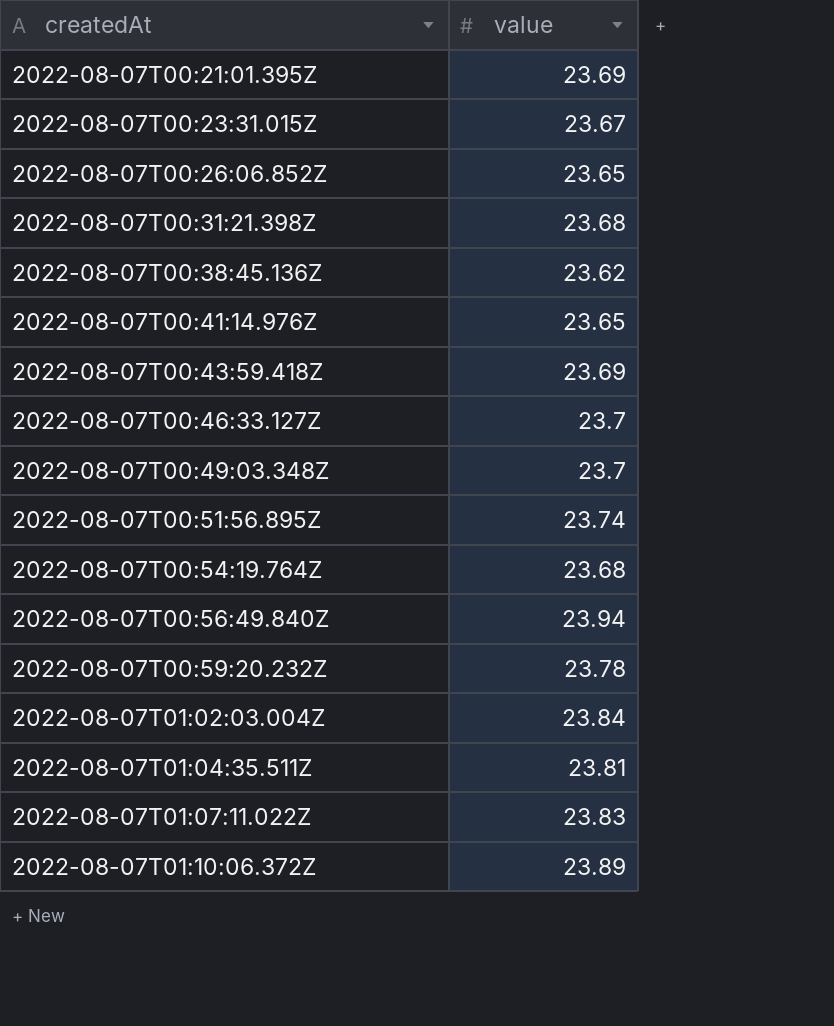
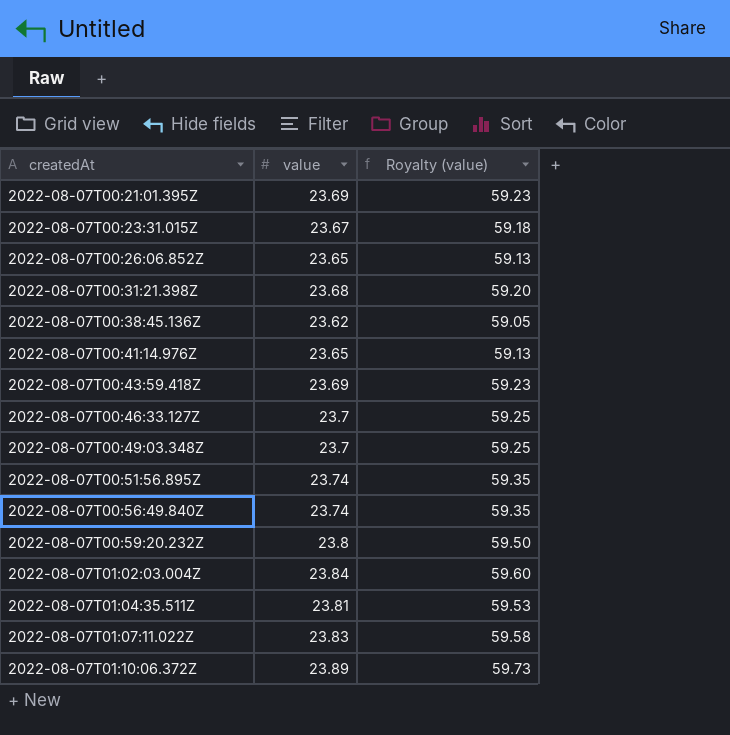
column Royalty (value) | formula: none -> [value] * 2.5
row 2022-08-07T00:54:19.764Z: 23.68 -> none
2022-08-07T00:56:49.840Z | value: 23.94 -> 23.74
2022-08-07T00:59:20.232Z | value: 23.78 -> 23.8

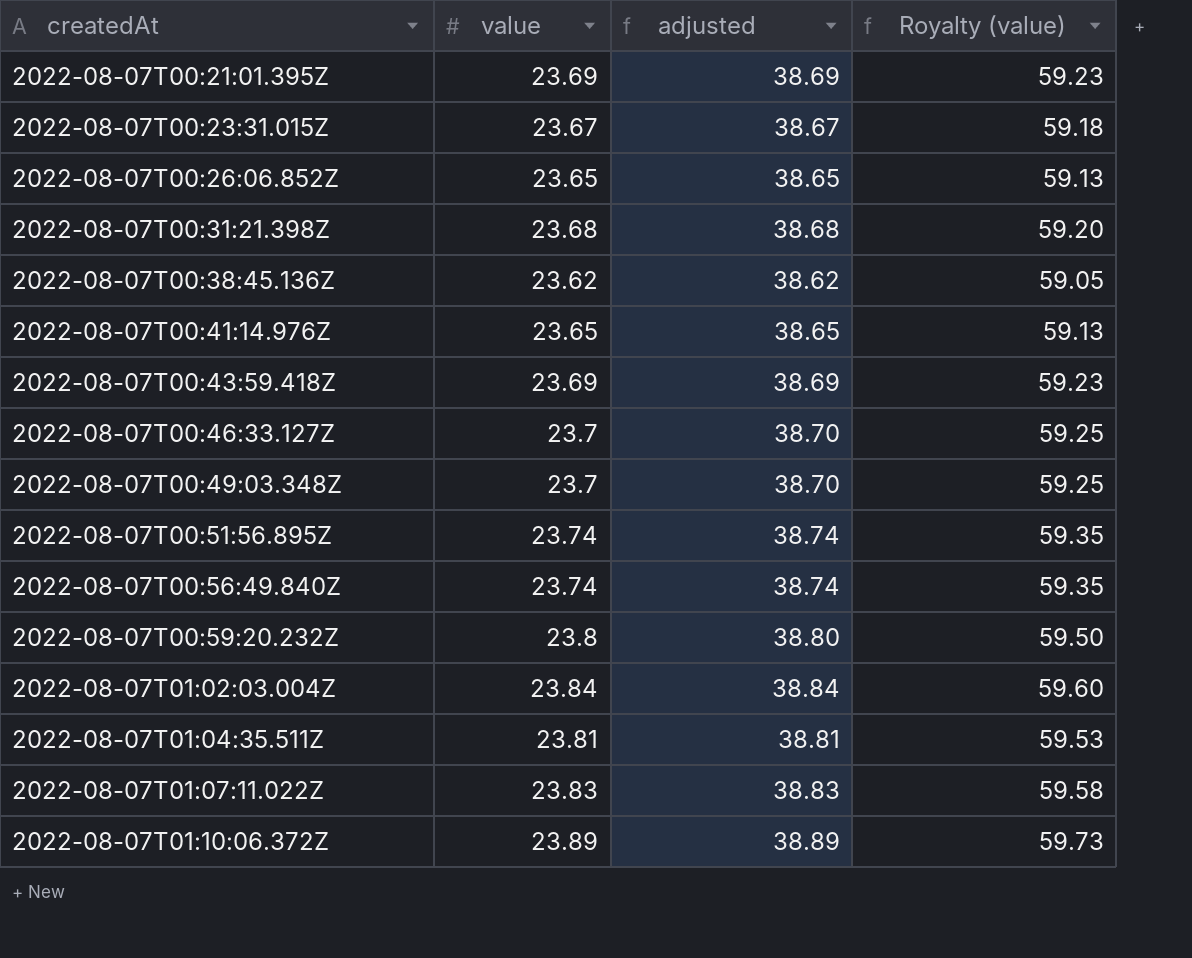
column adjusted | formula: none -> [value] + 15

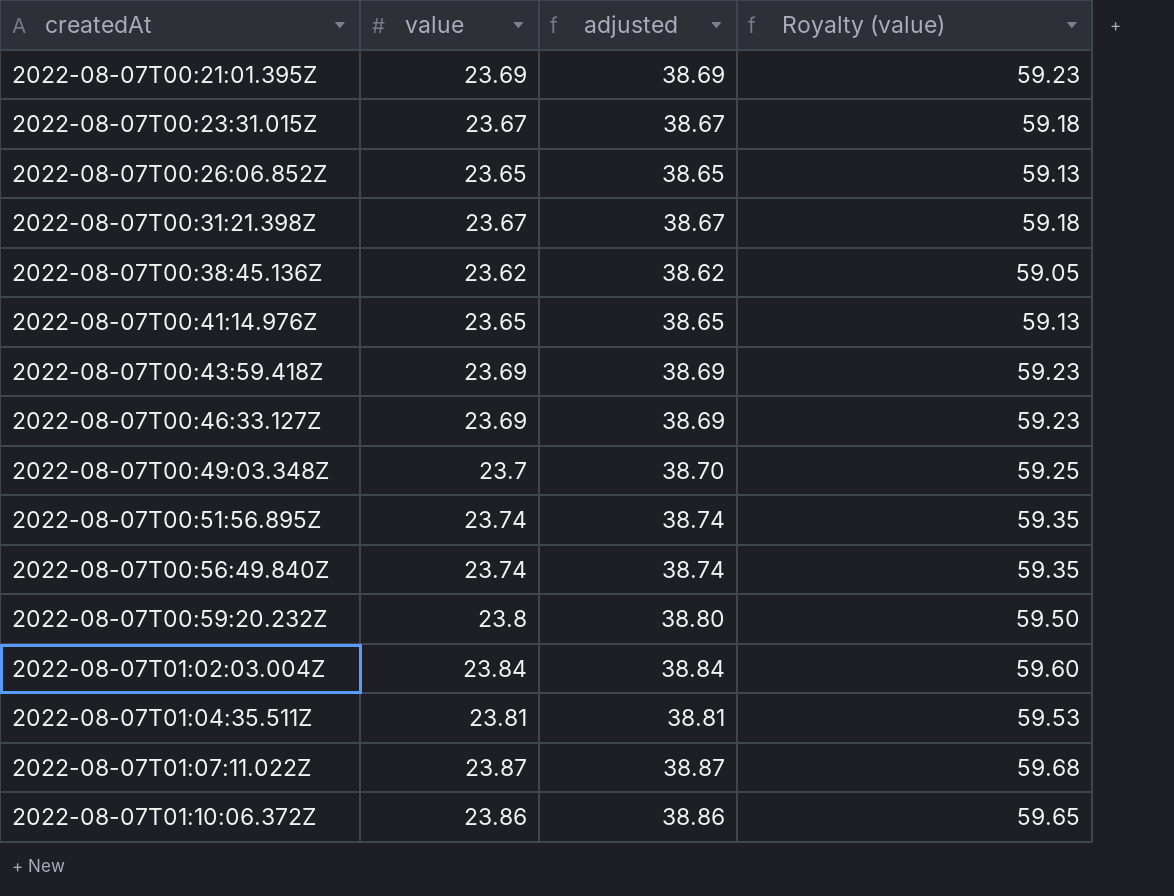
2022-08-07T00:31:21.398Z | value: 23.68 -> 23.67
2022-08-07T00:31:21.398Z | adjusted: 38.68 -> 38.67
2022-08-07T00:31:21.398Z | Royalty (value): 59.20 -> 59.18
2022-08-07T00:46:33.127Z | value: 23.7 -> 23.69
2022-08-07T00:46:33.127Z | adjusted: 38.70 -> 38.69
2022-08-07T00:46:33.127Z | Royalty (value): 59.25 -> 59.23
2022-08-07T01:07:11.022Z | value: 23.83 -> 23.87
2022-08-07T01:07:11.022Z | adjusted: 38.83 -> 38.87
2022-08-07T01:07:11.022Z | Royalty (value): 59.58 -> 59.68
2022-08-07T01:10:06.372Z | value: 23.89 -> 23.86
2022-08-07T01:10:06.372Z | adjusted: 38.89 -> 38.86
2022-08-07T01:10:06.372Z | Royalty (value): 59.73 -> 59.65

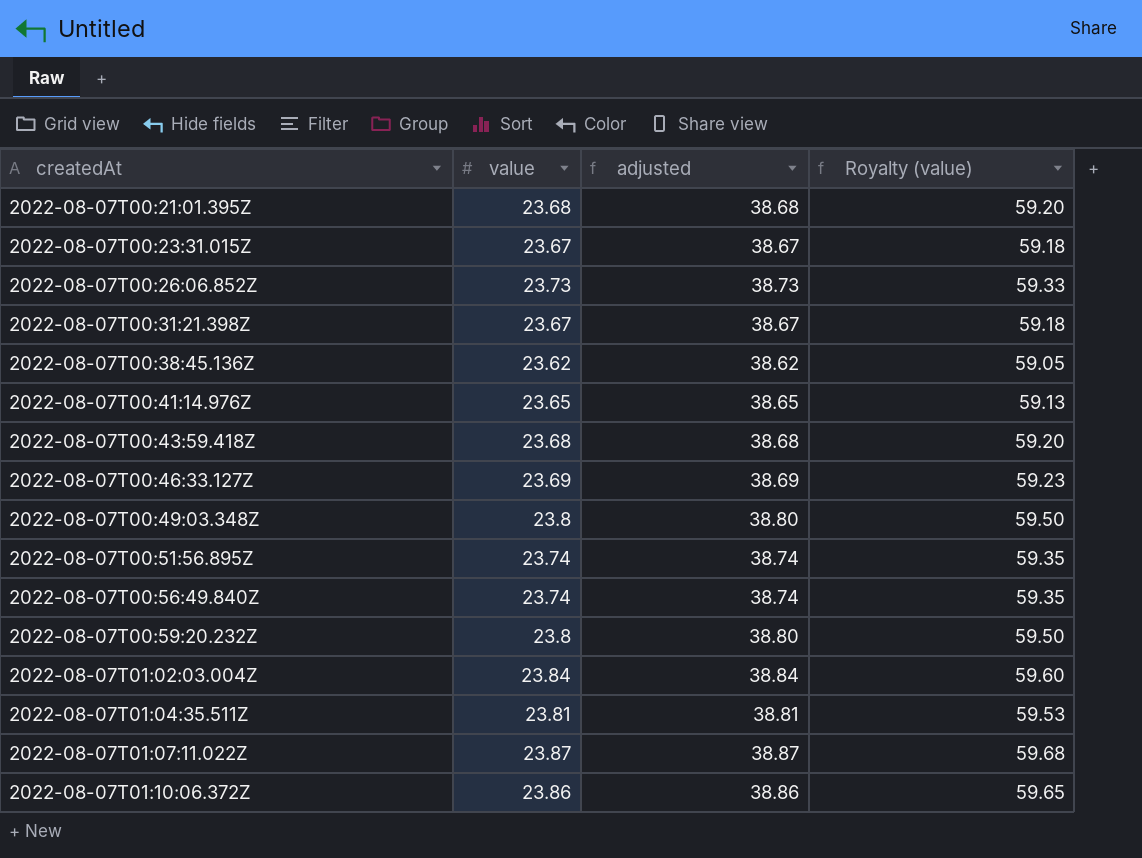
2022-08-07T00:21:01.395Z | value: 23.69 -> 23.68
2022-08-07T00:21:01.395Z | adjusted: 38.69 -> 38.68
2022-08-07T00:21:01.395Z | Royalty (value): 59.23 -> 59.20
2022-08-07T00:26:06.852Z | value: 23.65 -> 23.73
2022-08-07T00:26:06.852Z | adjusted: 38.65 -> 38.73
2022-08-07T00:26:06.852Z | Royalty (value): 59.13 -> 59.33
2022-08-07T00:43:59.418Z | value: 23.69 -> 23.68
2022-08-07T00:43:59.418Z | adjusted: 38.69 -> 38.68
2022-08-07T00:43:59.418Z | Royalty (value): 59.23 -> 59.20
2022-08-07T00:49:03.348Z | value: 23.7 -> 23.8
2022-08-07T00:49:03.348Z | adjusted: 38.70 -> 38.80
2022-08-07T00:49:03.348Z | Royalty (value): 59.25 -> 59.50

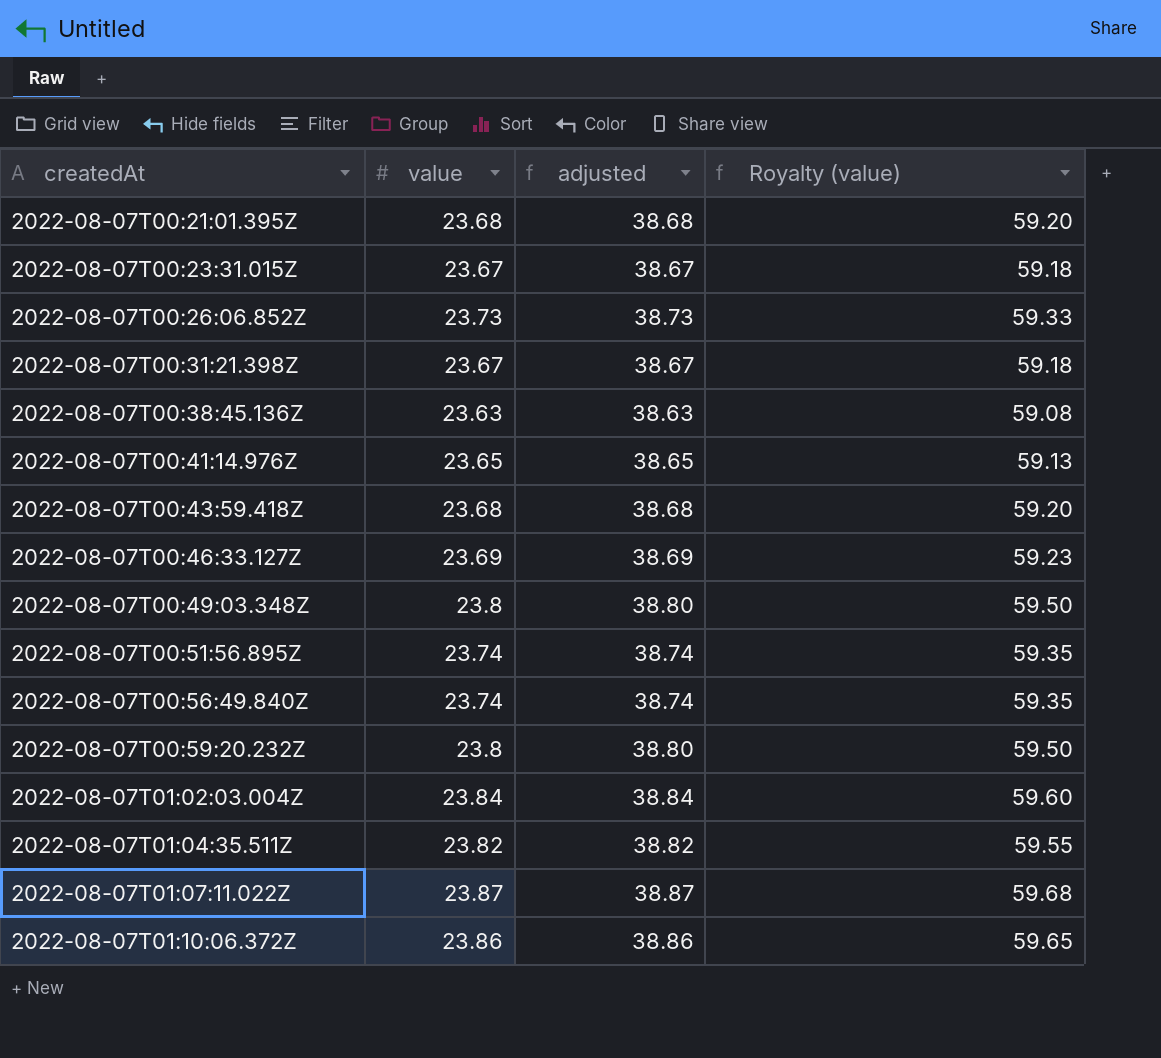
2022-08-07T00:38:45.136Z | value: 23.62 -> 23.63
2022-08-07T00:38:45.136Z | adjusted: 38.62 -> 38.63
2022-08-07T00:38:45.136Z | Royalty (value): 59.05 -> 59.08
2022-08-07T01:04:35.511Z | value: 23.81 -> 23.82
2022-08-07T01:04:35.511Z | adjusted: 38.81 -> 38.82
2022-08-07T01:04:35.511Z | Royalty (value): 59.53 -> 59.55

